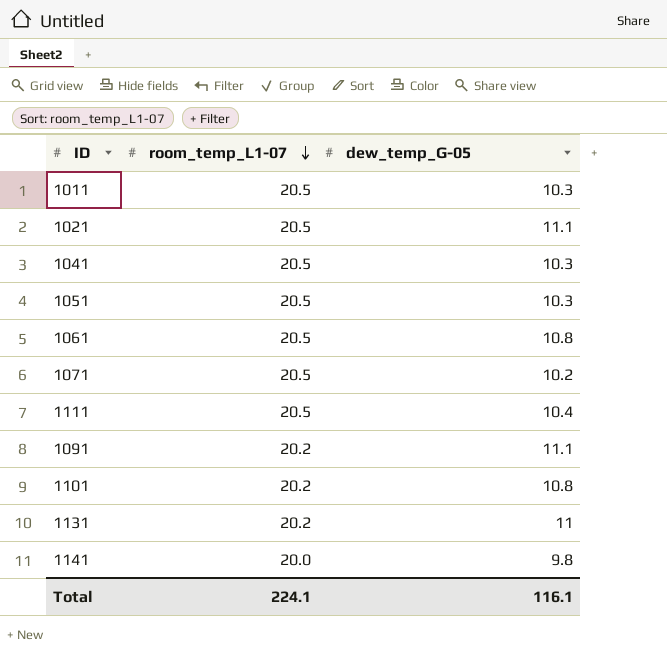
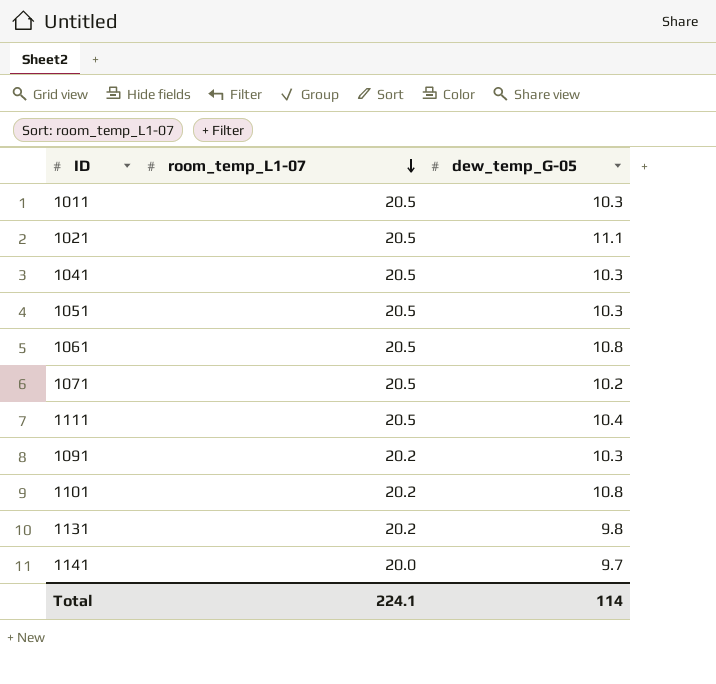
1091 | dew_temp_G-05: 11.1 -> 10.3
1131 | dew_temp_G-05: 11 -> 9.8
1141 | dew_temp_G-05: 9.8 -> 9.7
Total | dew_temp_G-05: 116.1 -> 114

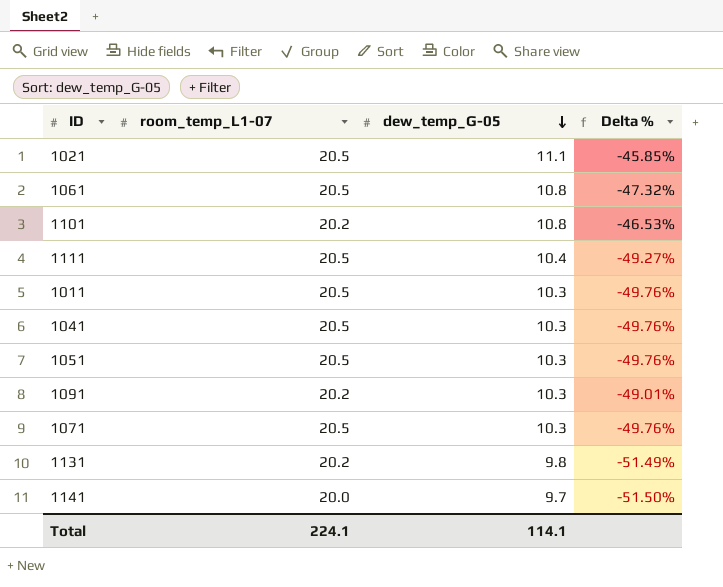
row order: room_temp_L1-07 descending -> dew_temp_G-05 descending
column Delta % | formula: none -> ([dew_temp_G-05] - [room_temp_L1-07]) / [room_temp_L1-07]
1071 | dew_temp_G-05: 10.2 -> 10.3
Total | dew_temp_G-05: 114 -> 114.1

